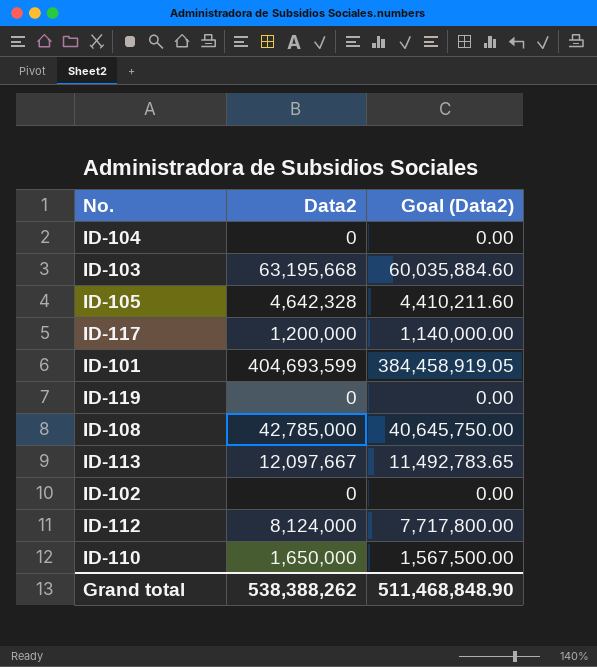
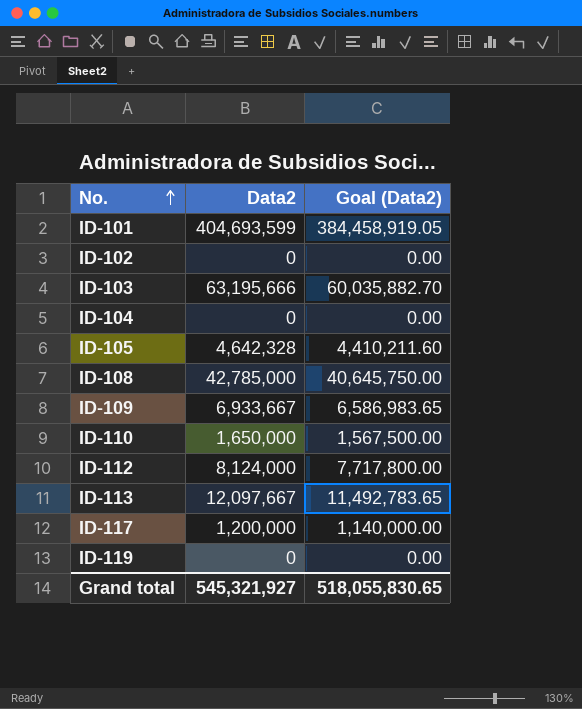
row order: none -> No. ascending
ID-103 | Data2: 63,195,668 -> 63,195,666
ID-103 | Goal (Data2): 60,035,884.60 -> 60,035,882.70
row ID-109: none -> 6,933,667 | 6,586,983.65
Grand total | Data2: 538,388,262 -> 545,321,927
Grand total | Goal (Data2): 511,468,848.90 -> 518,055,830.65

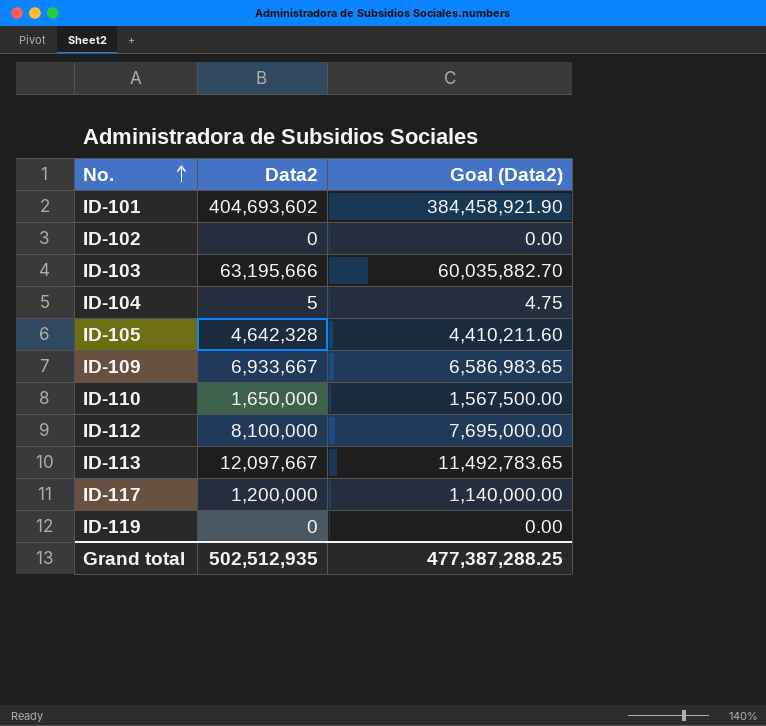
row ID-108: 42,785,000 | 40,645,750.00 -> none
ID-101 | Data2: 404,693,599 -> 404,693,602
ID-101 | Goal (Data2): 384,458,919.05 -> 384,458,921.90
ID-104 | Data2: 0 -> 5
ID-104 | Goal (Data2): 0.00 -> 4.75
ID-112 | Data2: 8,124,000 -> 8,100,000
ID-112 | Goal (Data2): 7,717,800.00 -> 7,695,000.00
Grand total | Data2: 545,321,927 -> 502,512,935
Grand total | Goal (Data2): 518,055,830.65 -> 477,387,288.25

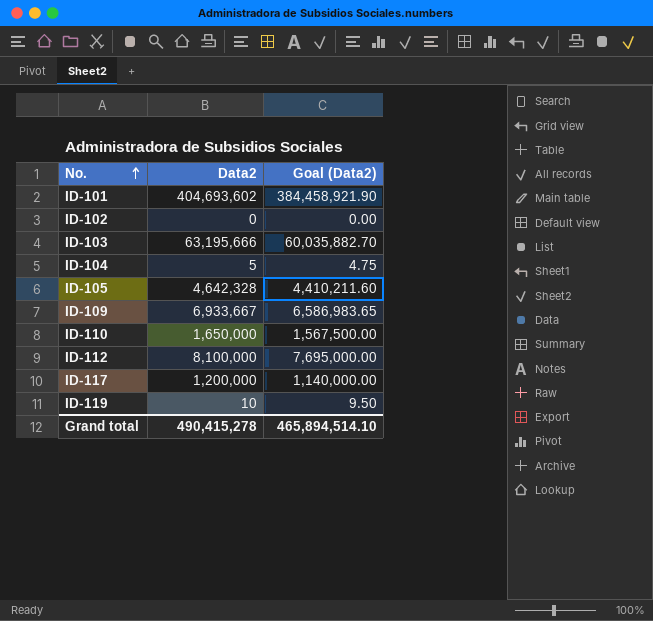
row ID-113: 12,097,667 | 11,492,783.65 -> none
ID-119 | Data2: 0 -> 10
ID-119 | Goal (Data2): 0.00 -> 9.50
Grand total | Data2: 502,512,935 -> 490,415,278
Grand total | Goal (Data2): 477,387,288.25 -> 465,894,514.10

